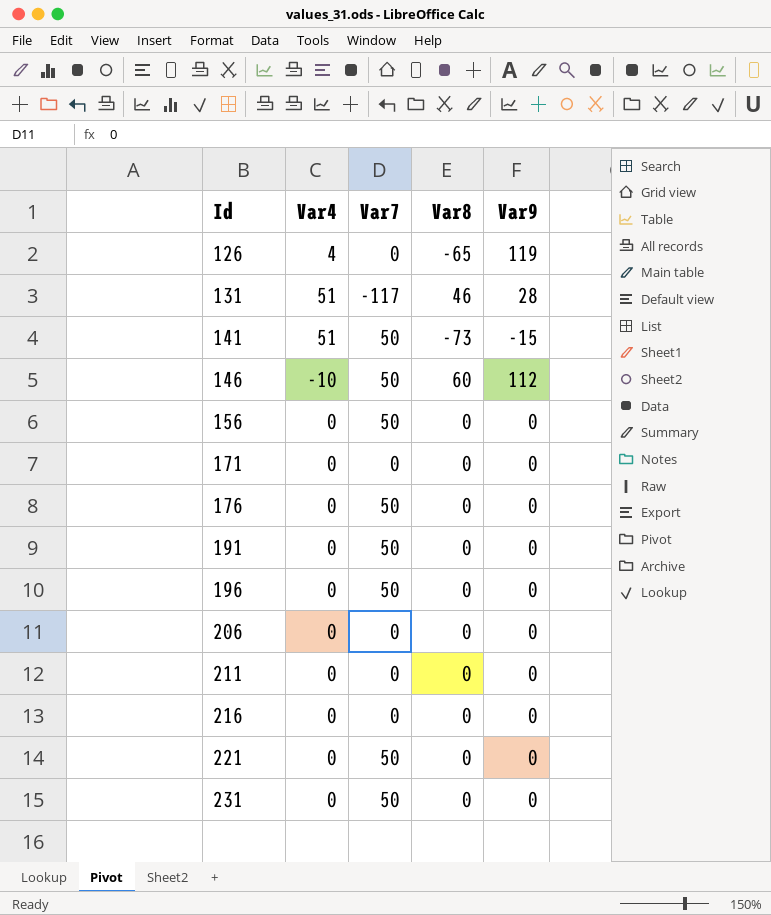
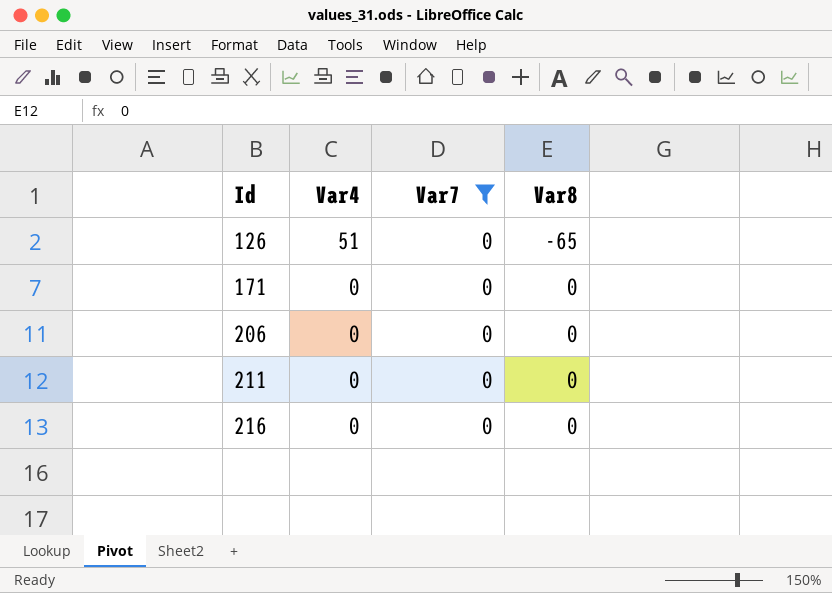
filter: none -> Var7 = 0
column Var9 | position: 5 -> none
126 | Var4: 4 -> 51

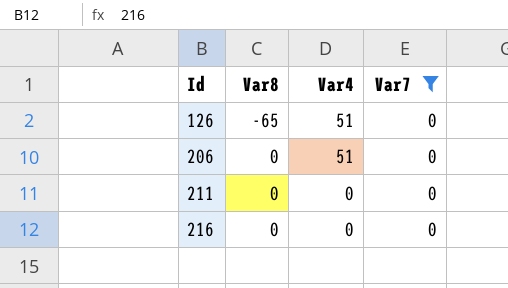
column Var8 | position: 4 -> 2
row 171: 0 | 0 | 0 -> none
206 | Var4: 0 -> 51

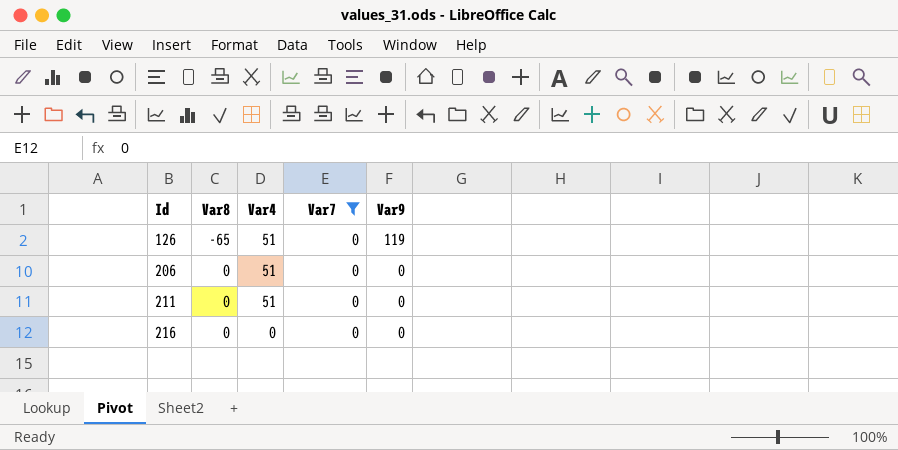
column Var9 | position: none -> 5
211 | Var4: 0 -> 51

